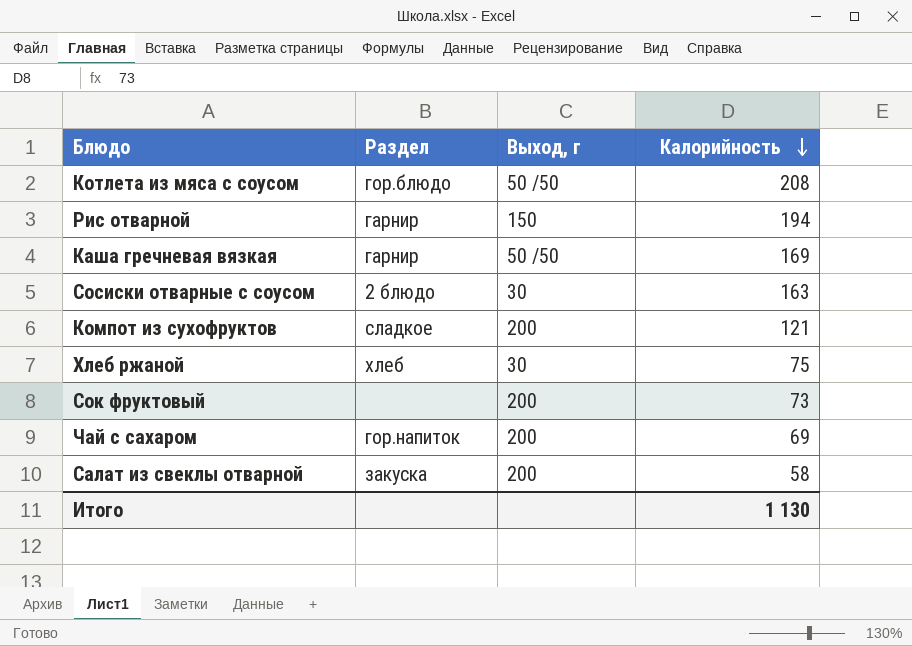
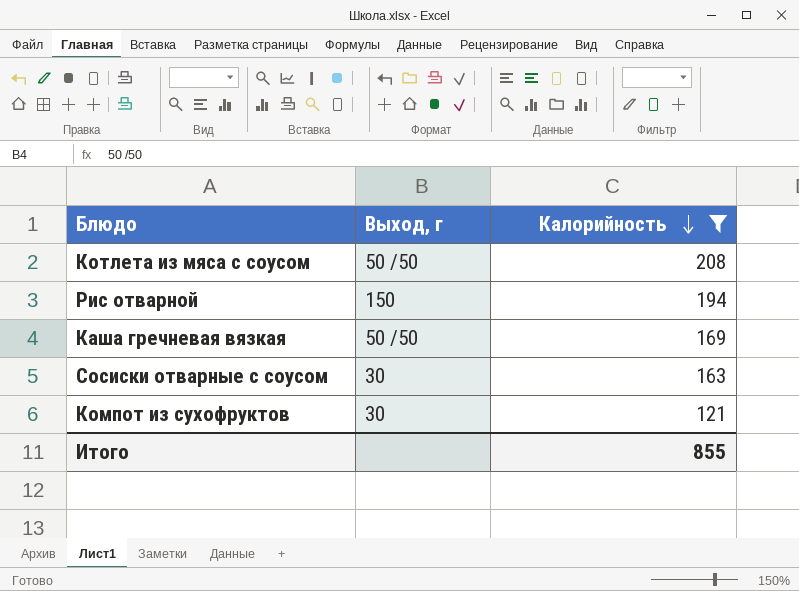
filter: none -> Калорийность >= 121
column Раздел | position: 2 -> none
Компот из сухофруктов | Выход, г: 200 -> 30
Итого | Калорийность: 1 130 -> 855

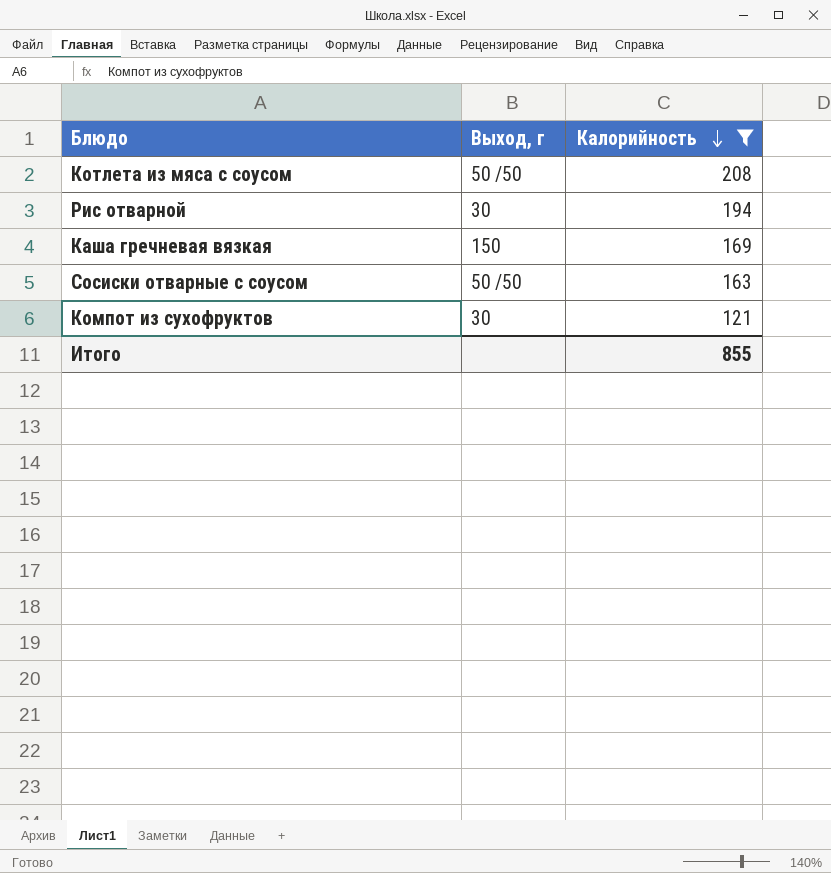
Рис отварной | Выход, г: 150 -> 30
Каша гречневая вязкая | Выход, г: 50 /50 -> 150
Сосиски отварные с соусом | Выход, г: 30 -> 50 /50

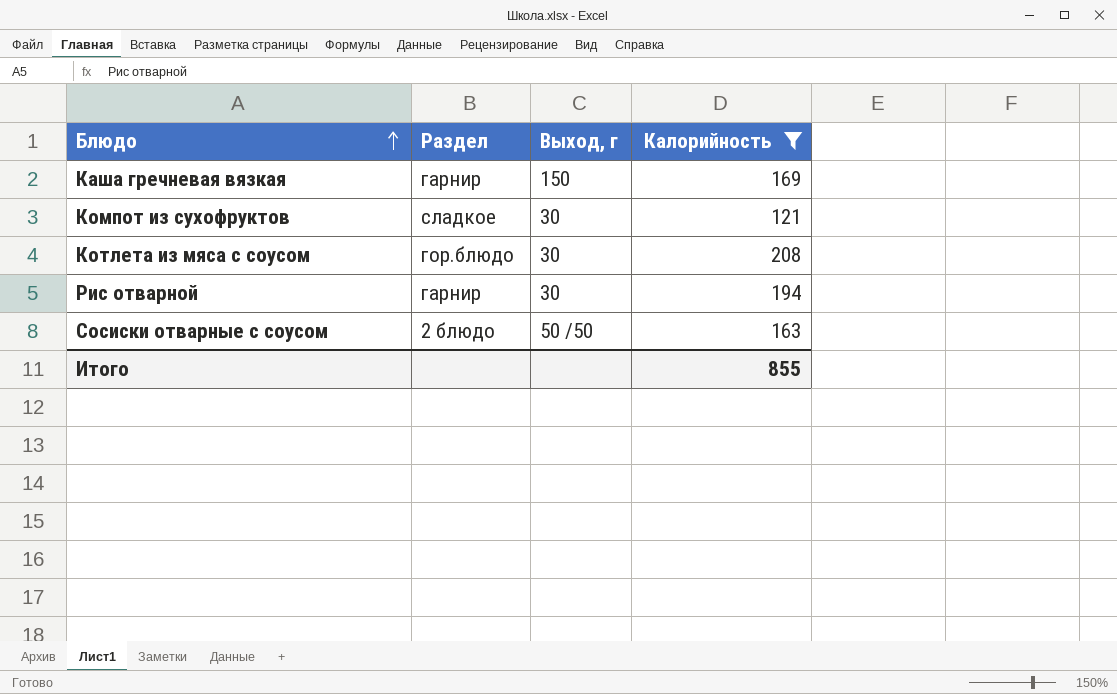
row order: Калорийность descending -> Блюдо ascending
column Раздел | position: none -> 2
Котлета из мяса с соусом | Выход, г: 50 /50 -> 30

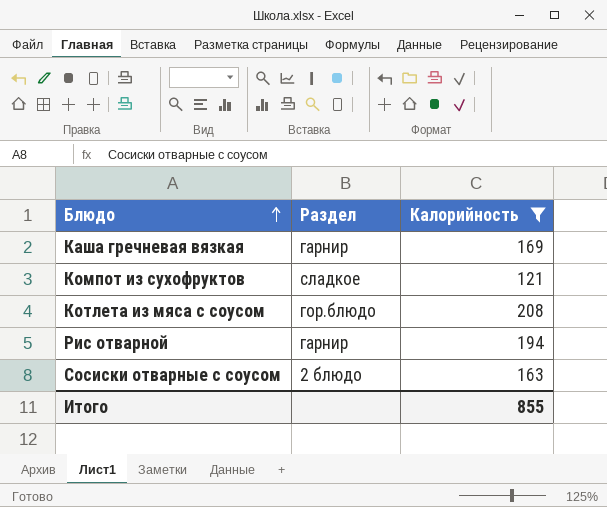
column Выход, г | position: 3 -> none

